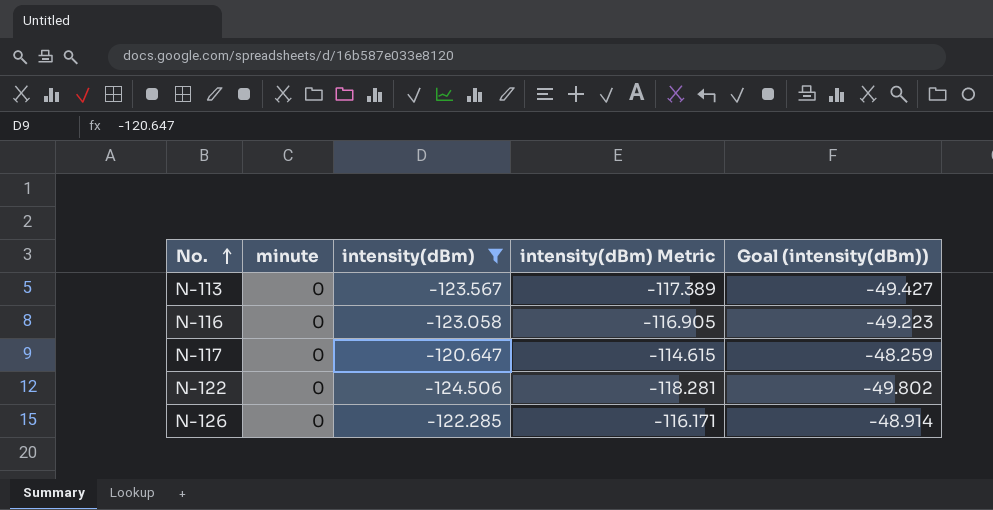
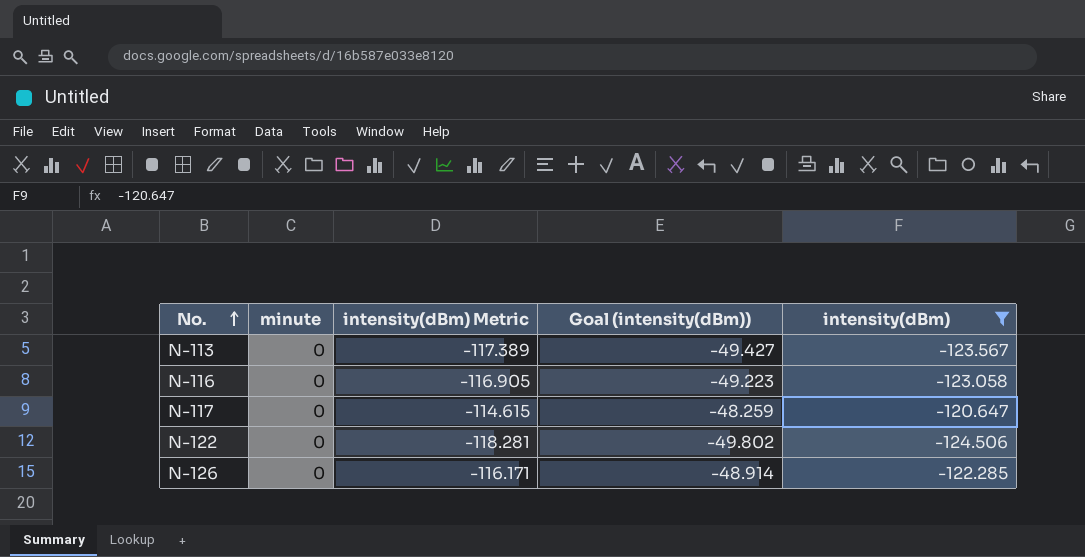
column intensity(dBm) | position: 3 -> 5

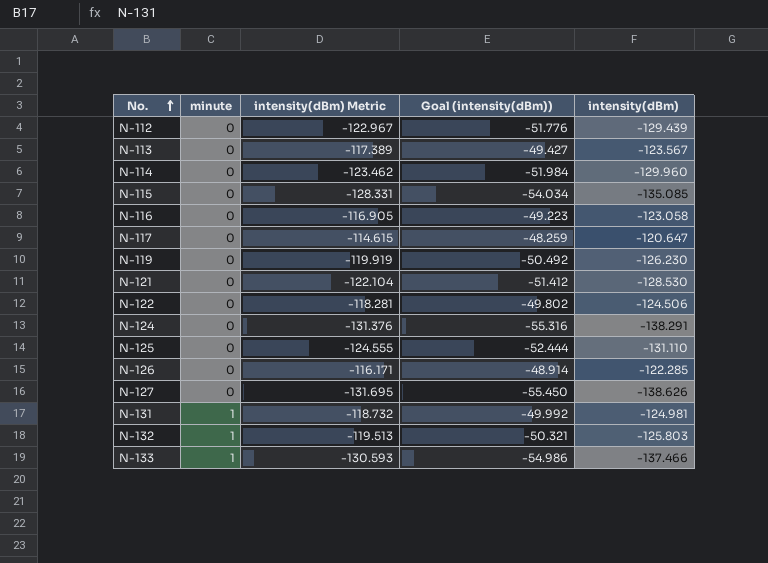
filter: intensity(dBm) >= -124.506 -> none

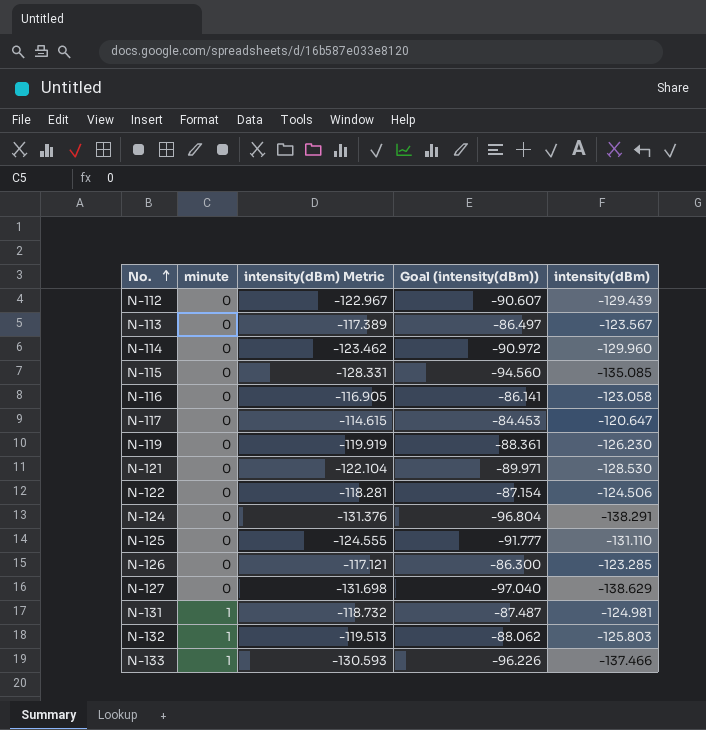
column Goal (intensity(dBm)) | formula: [intensity(dBm)] * 0.4 -> [intensity(dBm)] * 0.7
N-126 | intensity(dBm) Metric: -116.171 -> -117.121
N-126 | intensity(dBm): -122.285 -> -123.285
N-127 | intensity(dBm) Metric: -131.695 -> -131.698
N-127 | intensity(dBm): -138.626 -> -138.629

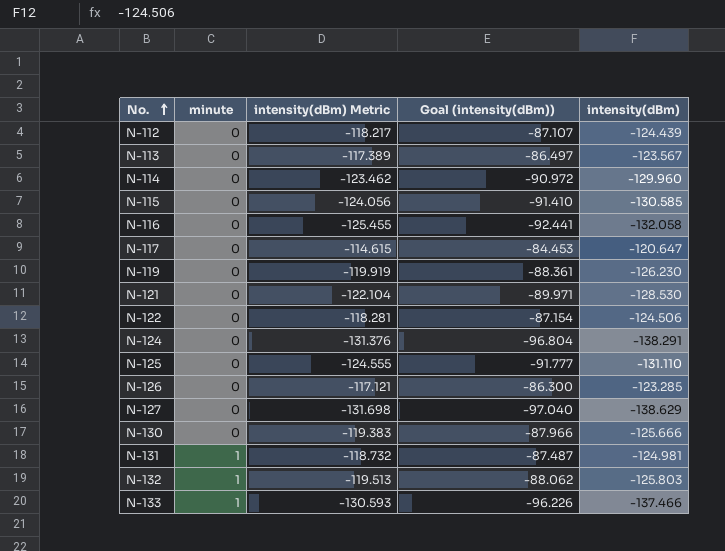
N-112 | intensity(dBm) Metric: -122.967 -> -118.217
N-112 | Goal (intensity(dBm)): -90.607 -> -87.107
N-112 | intensity(dBm): -129.439 -> -124.439
N-115 | intensity(dBm) Metric: -128.331 -> -124.056
N-115 | Goal (intensity(dBm)): -94.560 -> -91.410
N-115 | intensity(dBm): -135.085 -> -130.585
N-116 | intensity(dBm) Metric: -116.905 -> -125.455
N-116 | Goal (intensity(dBm)): -86.141 -> -92.441
N-116 | intensity(dBm): -123.058 -> -132.058
row N-130: none -> 0 | -119.383 | -87.966 | -125.666

